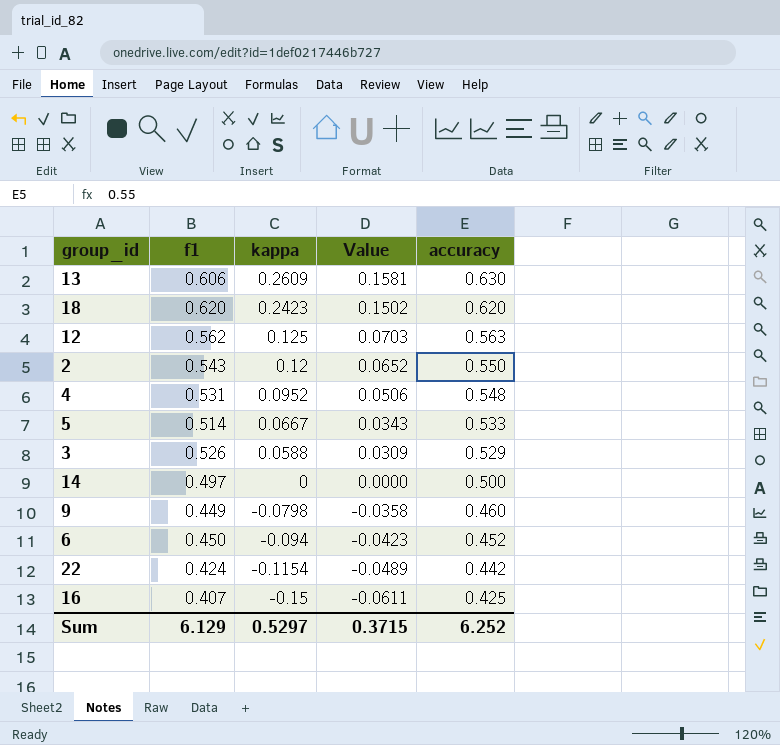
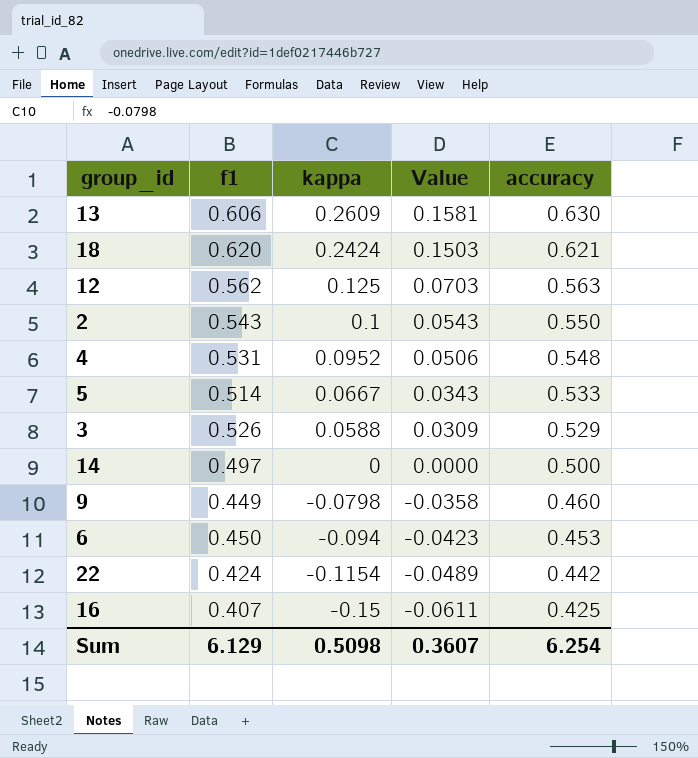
18 | kappa: 0.2423 -> 0.2424
18 | Value: 0.1502 -> 0.1503
18 | accuracy: 0.620 -> 0.621
2 | kappa: 0.12 -> 0.1
2 | Value: 0.0652 -> 0.0543
6 | accuracy: 0.452 -> 0.453
Sum | kappa: 0.5297 -> 0.5098
Sum | Value: 0.3715 -> 0.3607
Sum | accuracy: 6.252 -> 6.254

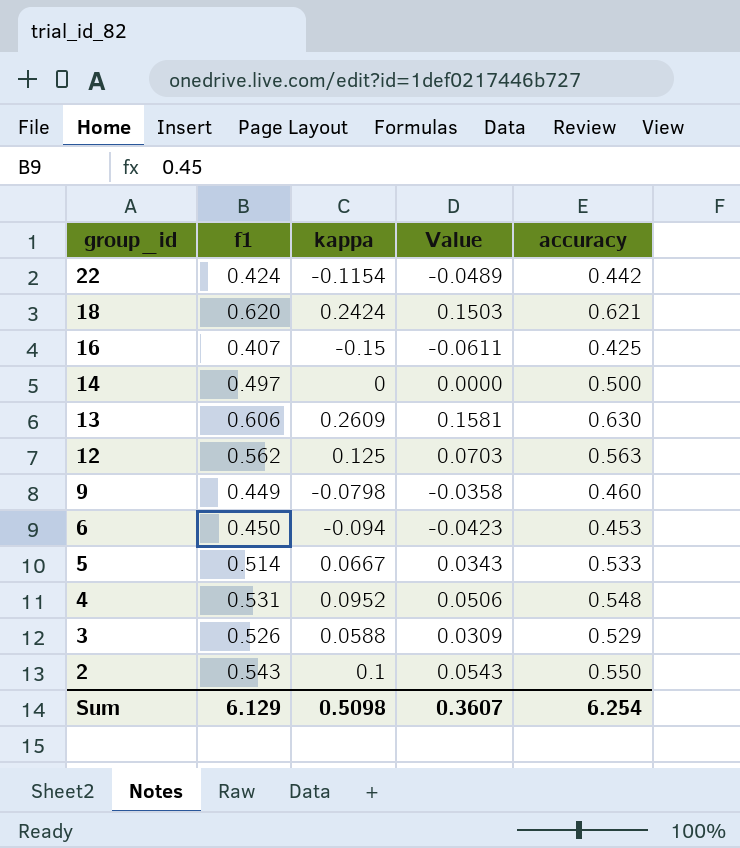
row order: kappa descending -> group_id descending

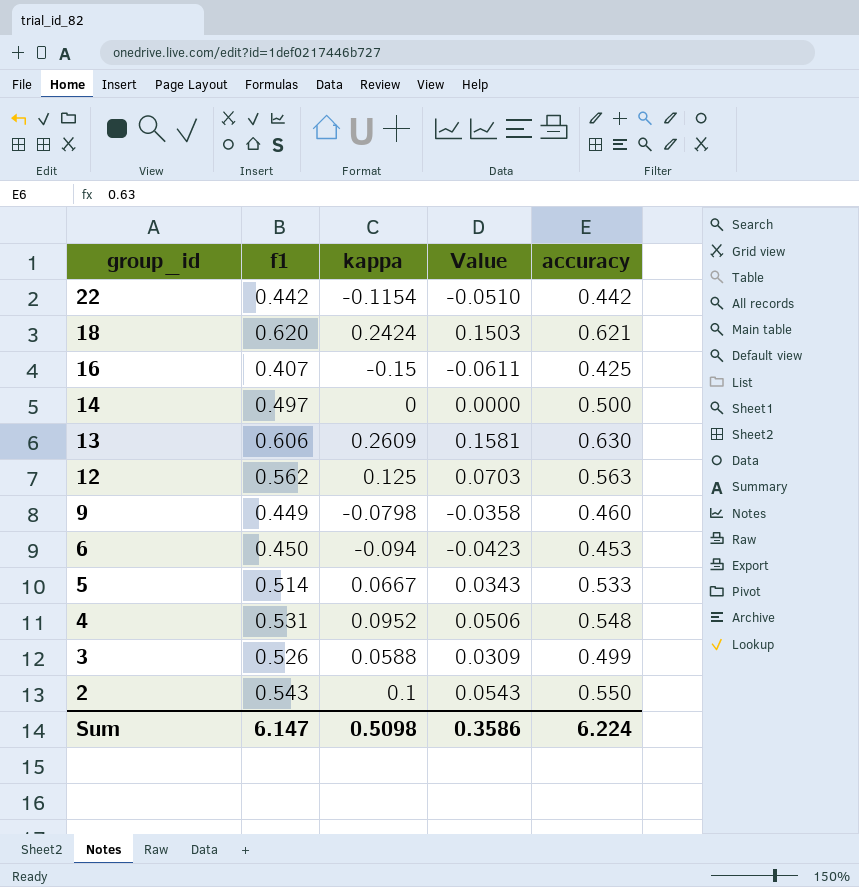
22 | f1: 0.424 -> 0.442
22 | Value: -0.0489 -> -0.0510
3 | accuracy: 0.529 -> 0.499
Sum | f1: 6.129 -> 6.147
Sum | Value: 0.3607 -> 0.3586
Sum | accuracy: 6.254 -> 6.224

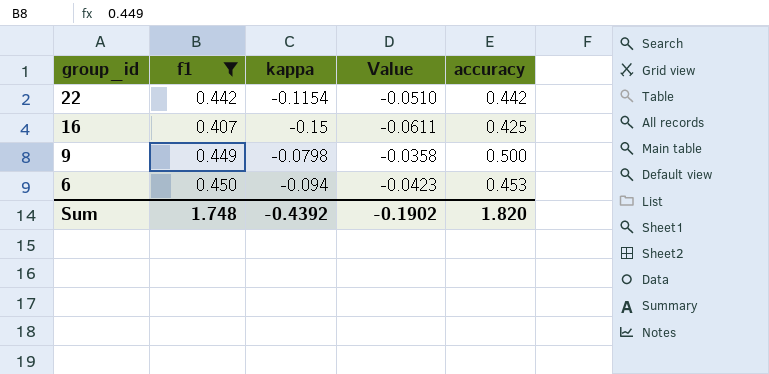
filter: none -> f1 <= 0.450
9 | accuracy: 0.460 -> 0.500
Sum | f1: 6.147 -> 1.748
Sum | kappa: 0.5098 -> -0.4392
Sum | Value: 0.3586 -> -0.1902
Sum | accuracy: 6.224 -> 1.820

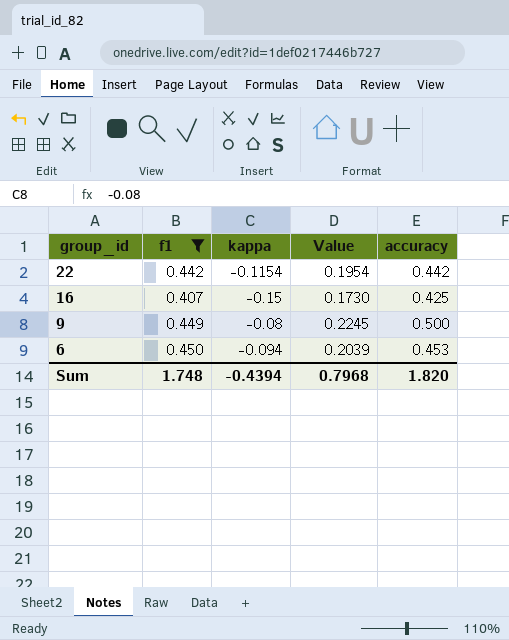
column Value | formula: [f1] * [kappa] -> [f1] * [accuracy]
9 | kappa: -0.0798 -> -0.08
Sum | kappa: -0.4392 -> -0.4394
Sum | Value: -0.1902 -> 0.7968

